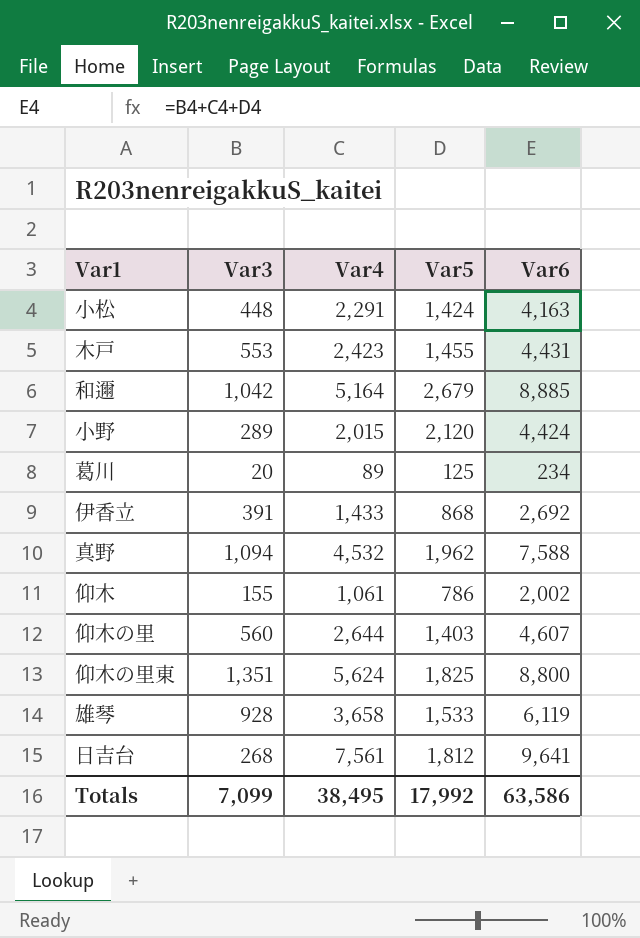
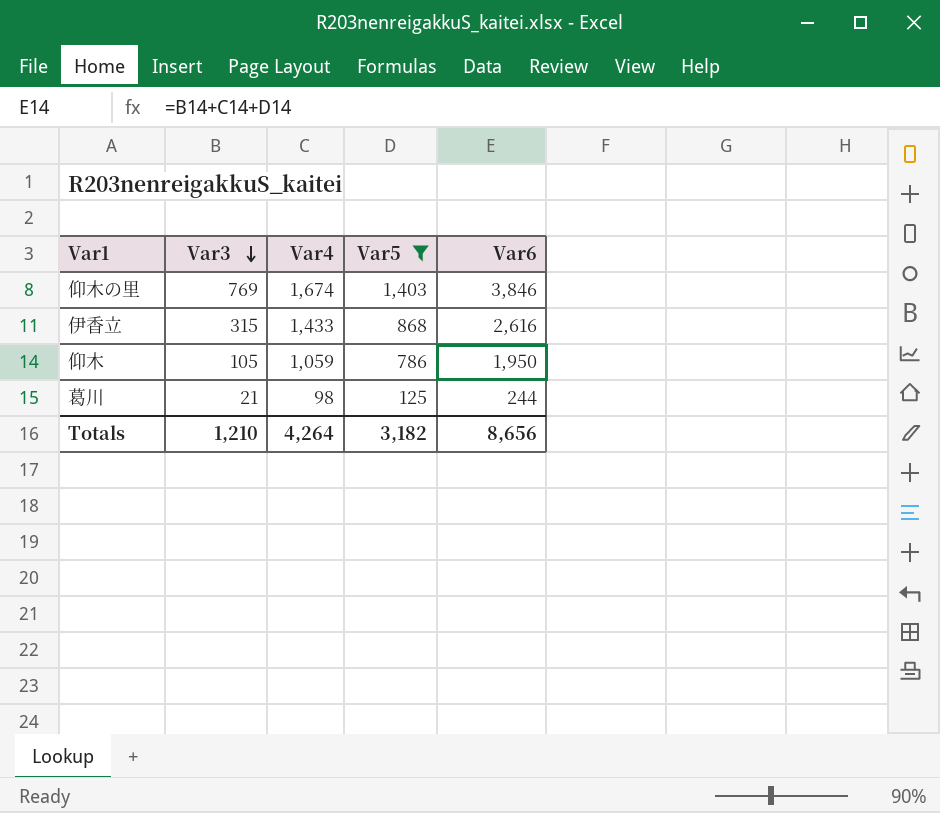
filter: none -> Var5 <= 1,403
row order: none -> Var3 descending
仰木の里 | Var3: 560 -> 769
仰木の里 | Var4: 2,644 -> 1,674
仰木の里 | Var6: 4,607 -> 3,846
伊香立 | Var3: 391 -> 315
伊香立 | Var6: 2,692 -> 2,616
仰木 | Var3: 155 -> 105
仰木 | Var4: 1,061 -> 1,059
仰木 | Var6: 2,002 -> 1,950
葛川 | Var3: 20 -> 21
葛川 | Var4: 89 -> 98
葛川 | Var6: 234 -> 244
Totals | Var3: 7,099 -> 1,210
Totals | Var4: 38,495 -> 4,264
Totals | Var5: 17,992 -> 3,182
Totals | Var6: 63,586 -> 8,656

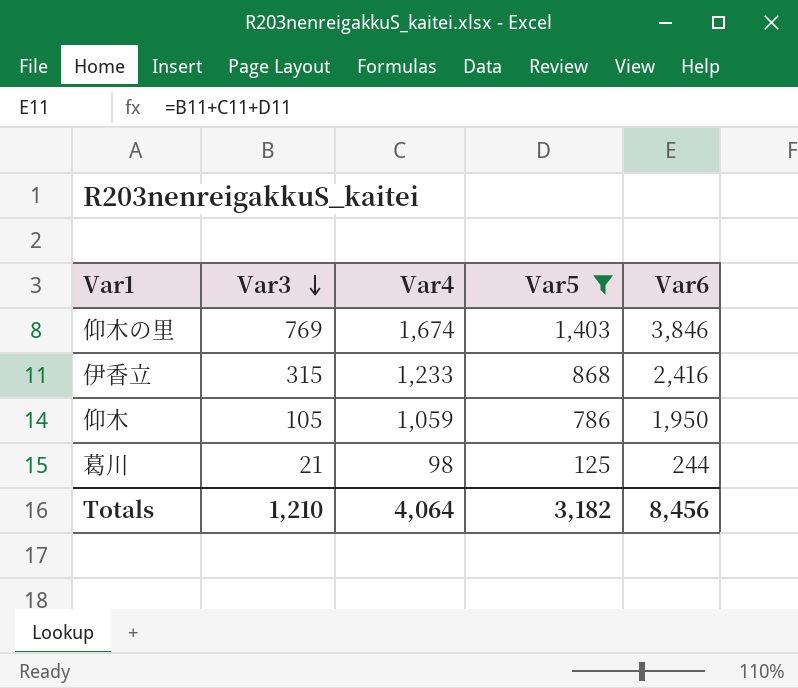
伊香立 | Var4: 1,433 -> 1,233
伊香立 | Var6: 2,616 -> 2,416
Totals | Var4: 4,264 -> 4,064
Totals | Var6: 8,656 -> 8,456

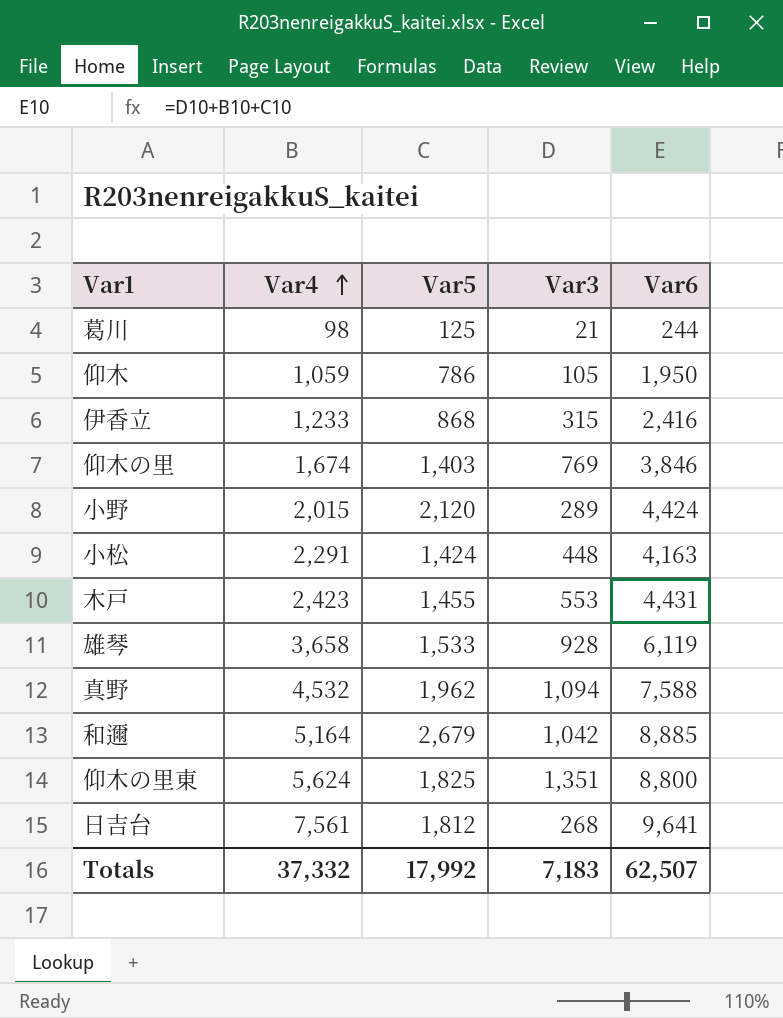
filter: Var5 <= 1,403 -> none
row order: Var3 descending -> Var4 ascending
column Var3 | position: 2 -> 4
Totals | Var4: 4,064 -> 37,332
Totals | Var5: 3,182 -> 17,992
Totals | Var3: 1,210 -> 7,183
Totals | Var6: 8,456 -> 62,507

